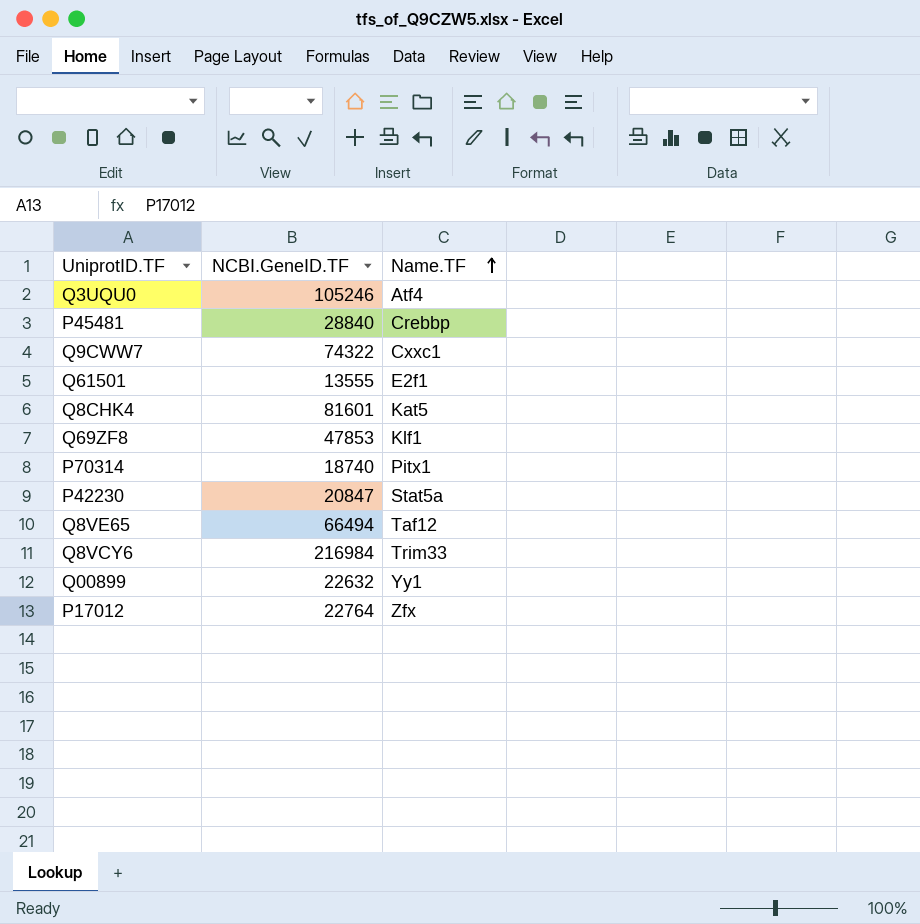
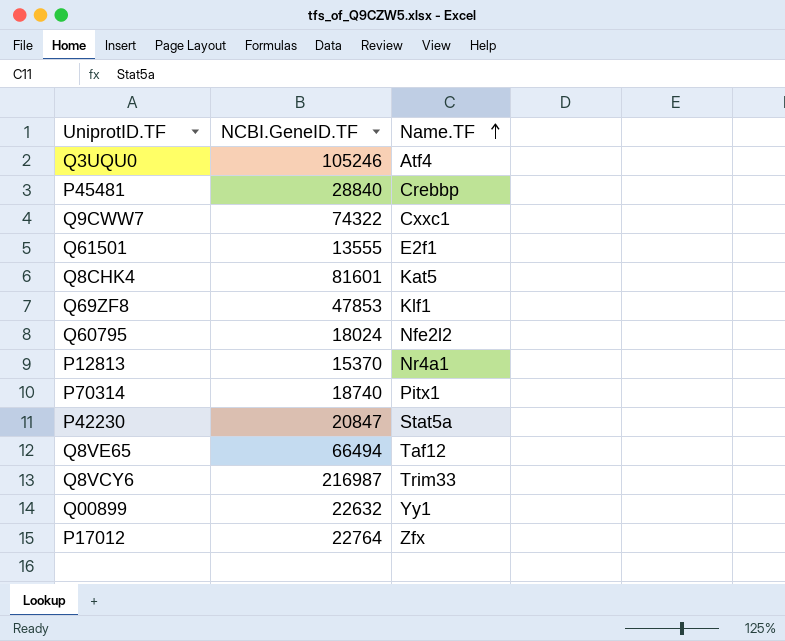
row Q60795: none -> 18024 | Nfe2l2
row P12813: none -> 15370 | Nr4a1
Q8VCY6 | NCBI.GeneID.TF: 216984 -> 216987

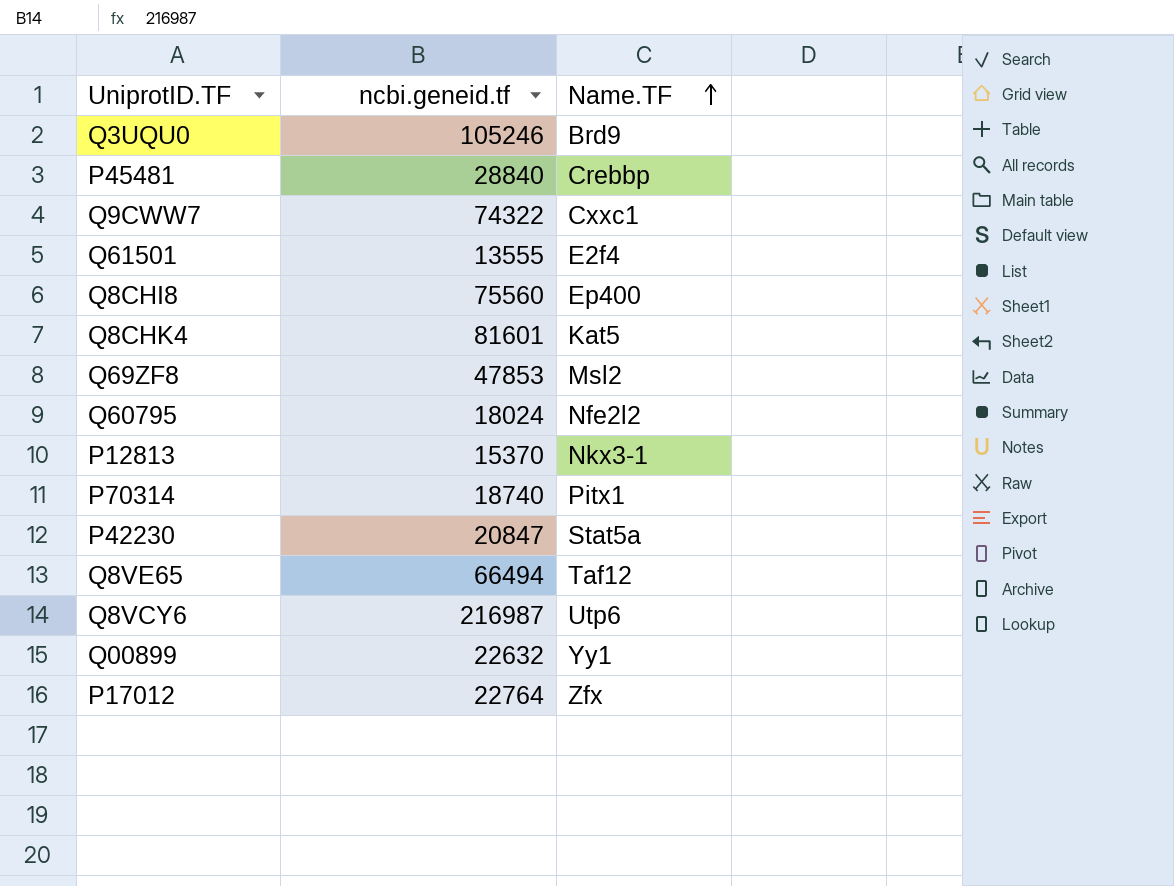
column name: NCBI.GeneID.TF -> ncbi.geneid.tf
Q3UQU0 | Name.TF: Atf4 -> Brd9
Q61501 | Name.TF: E2f1 -> E2f4
row Q8CHI8: none -> 75560 | Ep400
Q69ZF8 | Name.TF: Klf1 -> Msl2
P12813 | Name.TF: Nr4a1 -> Nkx3-1
Q8VCY6 | Name.TF: Trim33 -> Utp6

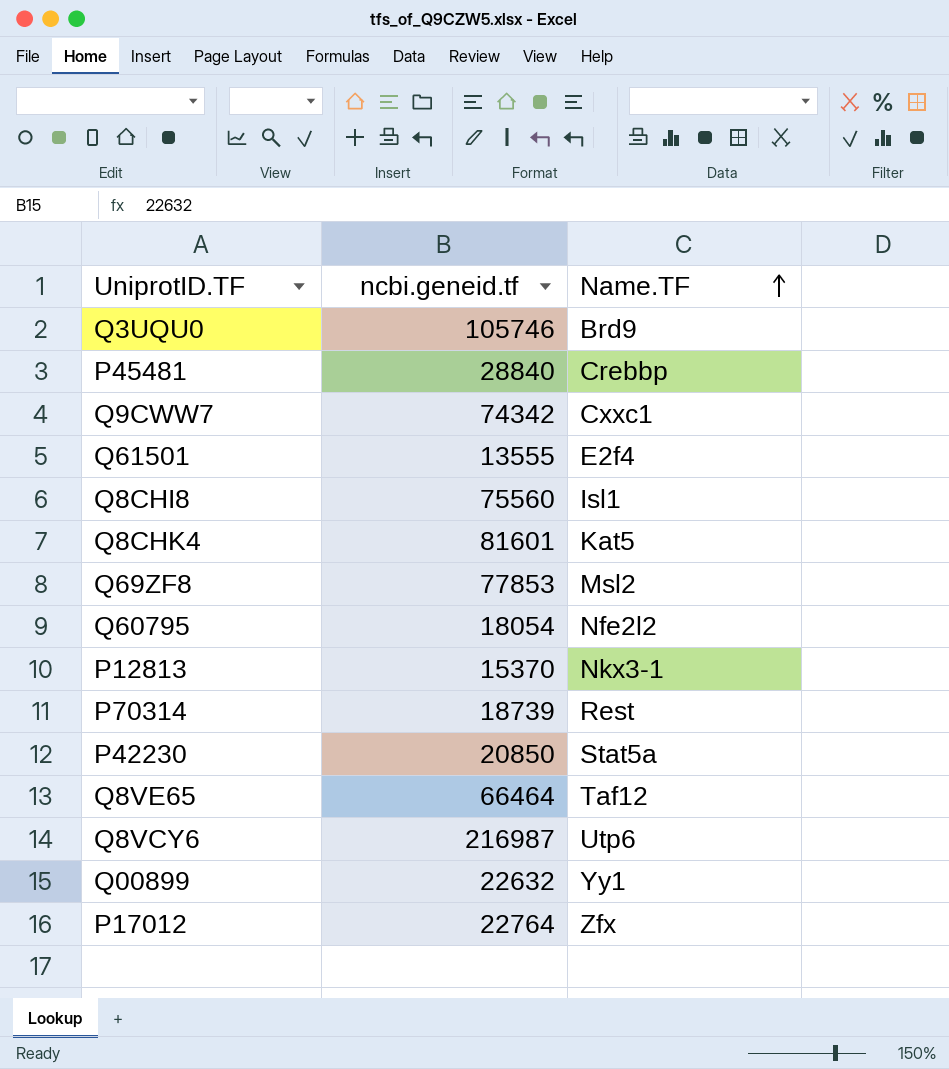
Q3UQU0 | ncbi.geneid.tf: 105246 -> 105746
Q9CWW7 | ncbi.geneid.tf: 74322 -> 74342
Q8CHI8 | Name.TF: Ep400 -> Isl1
Q69ZF8 | ncbi.geneid.tf: 47853 -> 77853
Q60795 | ncbi.geneid.tf: 18024 -> 18054
P70314 | ncbi.geneid.tf: 18740 -> 18739
P70314 | Name.TF: Pitx1 -> Rest
P42230 | ncbi.geneid.tf: 20847 -> 20850
Q8VE65 | ncbi.geneid.tf: 66494 -> 66464

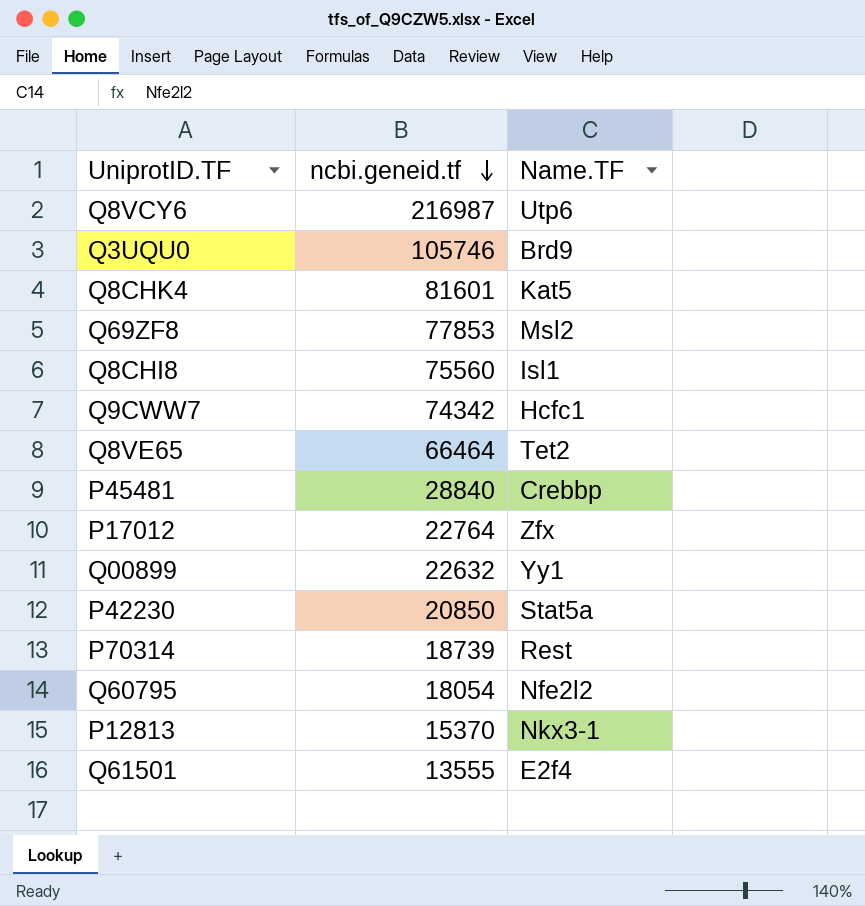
row order: Name.TF ascending -> ncbi.geneid.tf descending
Q9CWW7 | Name.TF: Cxxc1 -> Hcfc1
Q8VE65 | Name.TF: Taf12 -> Tet2

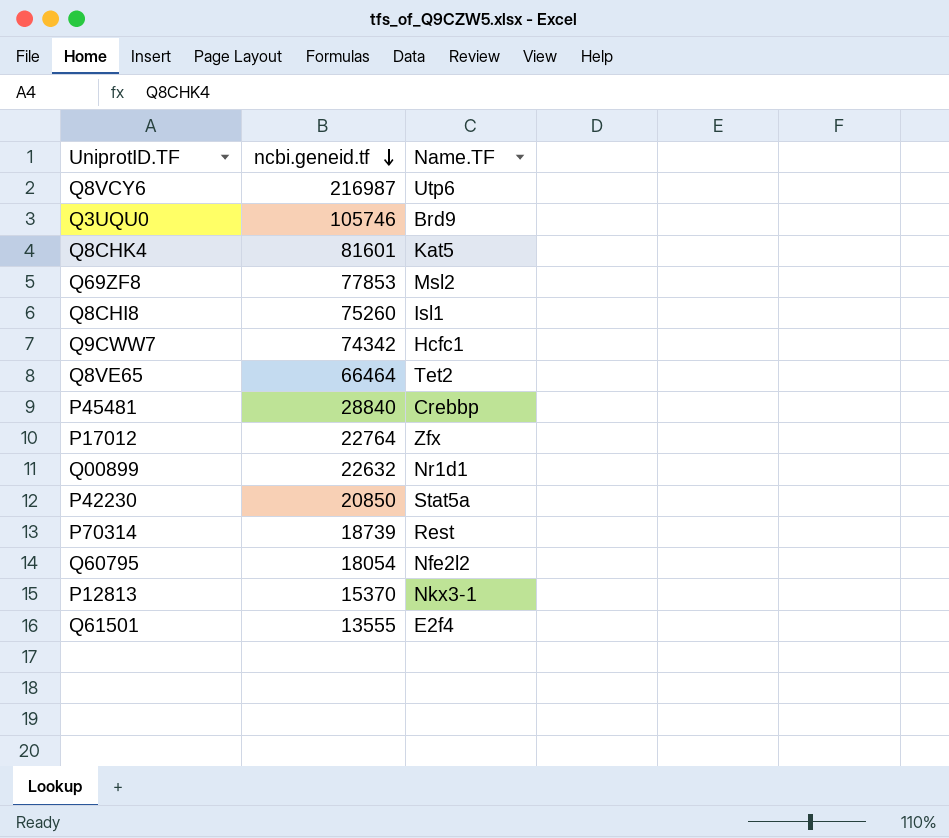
Q8CHI8 | ncbi.geneid.tf: 75560 -> 75260
Q00899 | Name.TF: Yy1 -> Nr1d1

